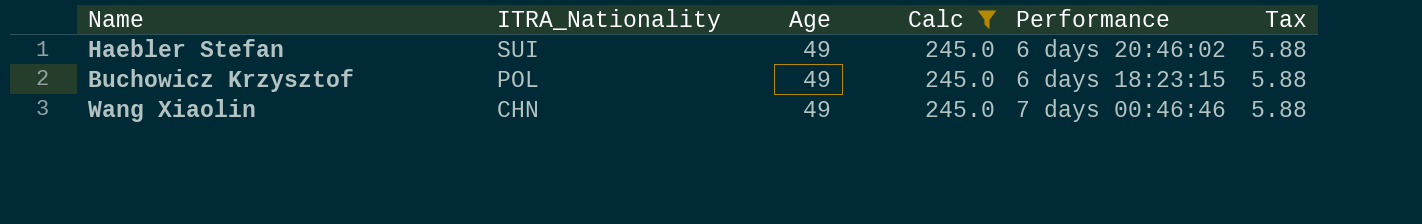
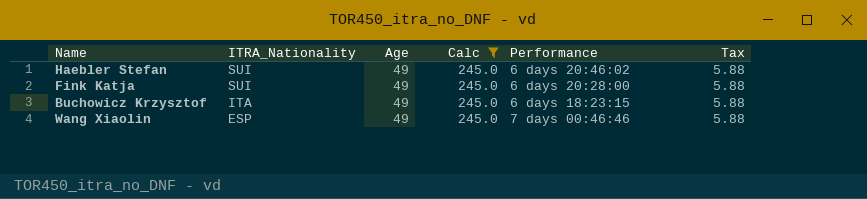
row Fink Katja: none -> SUI | 49 | 245.0 | 6 days 20:28:00 | 5.88
Buchowicz Krzysztof | ITRA_Nationality: POL -> ITA
Wang Xiaolin | ITRA_Nationality: CHN -> ESP

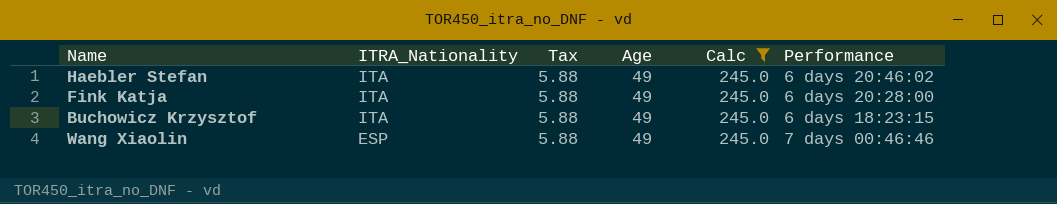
column Tax | position: 6 -> 3
Haebler Stefan | ITRA_Nationality: SUI -> ITA
Fink Katja | ITRA_Nationality: SUI -> ITA

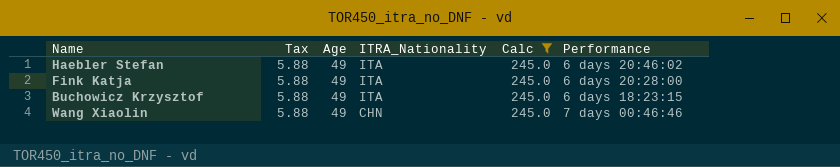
column ITRA_Nationality | position: 2 -> 4
Wang Xiaolin | ITRA_Nationality: ESP -> CHN

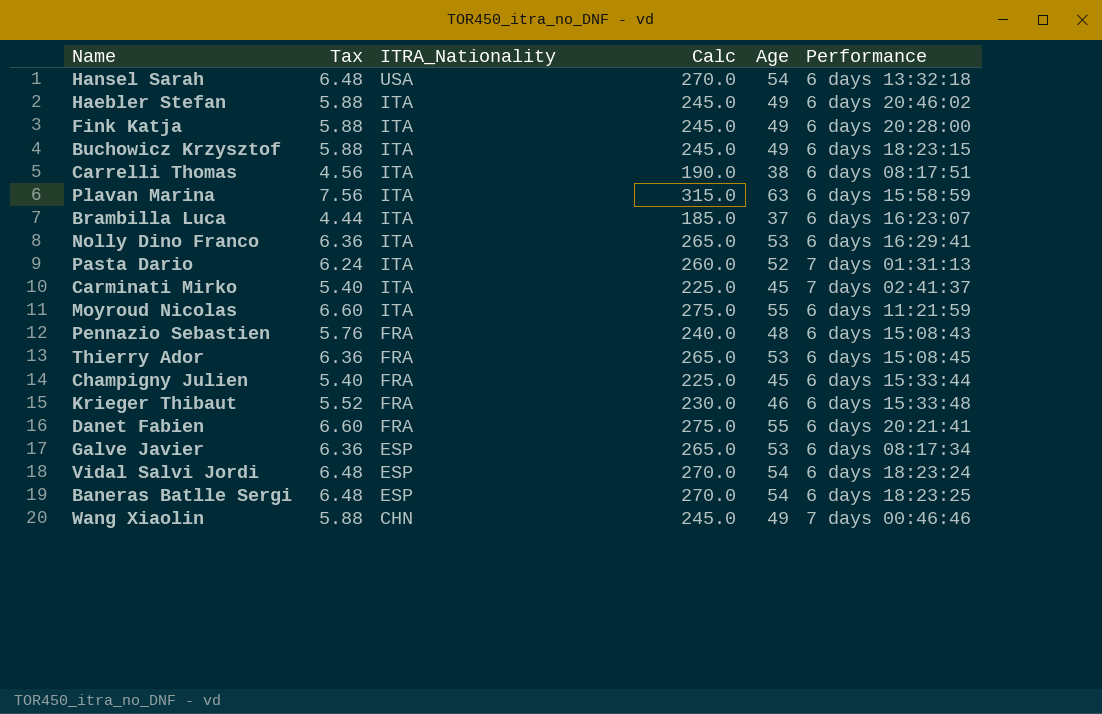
filter: Calc = 245.0 -> none
column Age | position: 3 -> 5

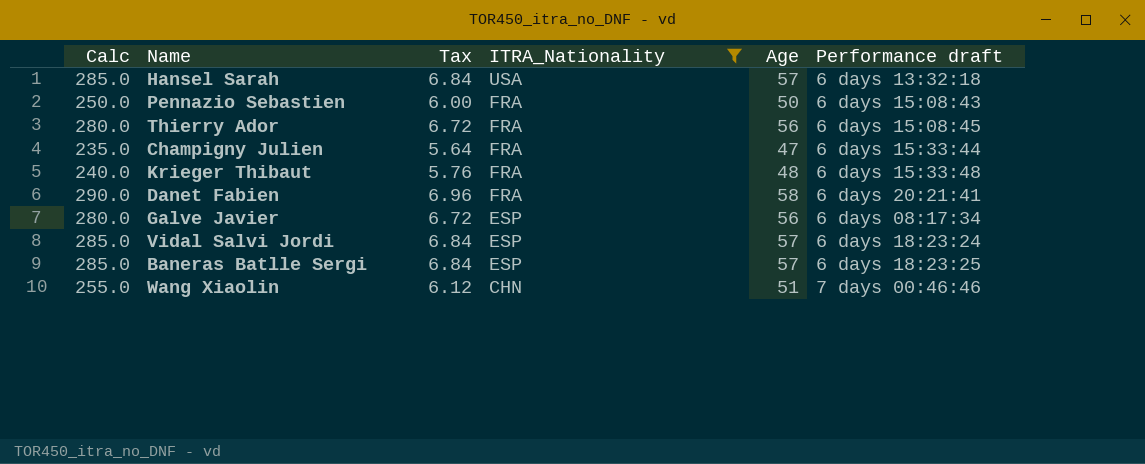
filter: none -> ITRA_Nationality != ITA
column Calc | position: 4 -> 1
column name: Performance -> Performance draft
Hansel Sarah | Calc: 270.0 -> 285.0
Hansel Sarah | Tax: 6.48 -> 6.84
Hansel Sarah | Age: 54 -> 57
Pennazio Sebastien | Calc: 240.0 -> 250.0
Pennazio Sebastien | Tax: 5.76 -> 6.00
Pennazio Sebastien | Age: 48 -> 50
Thierry Ador | Calc: 265.0 -> 280.0
Thierry Ador | Tax: 6.36 -> 6.72
Thierry Ador | Age: 53 -> 56
Champigny Julien | Calc: 225.0 -> 235.0
Champigny Julien | Tax: 5.40 -> 5.64
Champigny Julien | Age: 45 -> 47
Krieger Thibaut | Calc: 230.0 -> 240.0
Krieger Thibaut | Tax: 5.52 -> 5.76
Krieger Thibaut | Age: 46 -> 48
Danet Fabien | Calc: 275.0 -> 290.0
Danet Fabien | Tax: 6.60 -> 6.96
Danet Fabien | Age: 55 -> 58
Galve Javier | Calc: 265.0 -> 280.0
Galve Javier | Tax: 6.36 -> 6.72
Galve Javier | Age: 53 -> 56
Vidal Salvi Jordi | Calc: 270.0 -> 285.0
Vidal Salvi Jordi | Tax: 6.48 -> 6.84
Vidal Salvi Jordi | Age: 54 -> 57
Baneras Batlle Sergi | Calc: 270.0 -> 285.0
Baneras Batlle Sergi | Tax: 6.48 -> 6.84
Baneras Batlle Sergi | Age: 54 -> 57
Wang Xiaolin | Calc: 245.0 -> 255.0
Wang Xiaolin | Tax: 5.88 -> 6.12
Wang Xiaolin | Age: 49 -> 51

